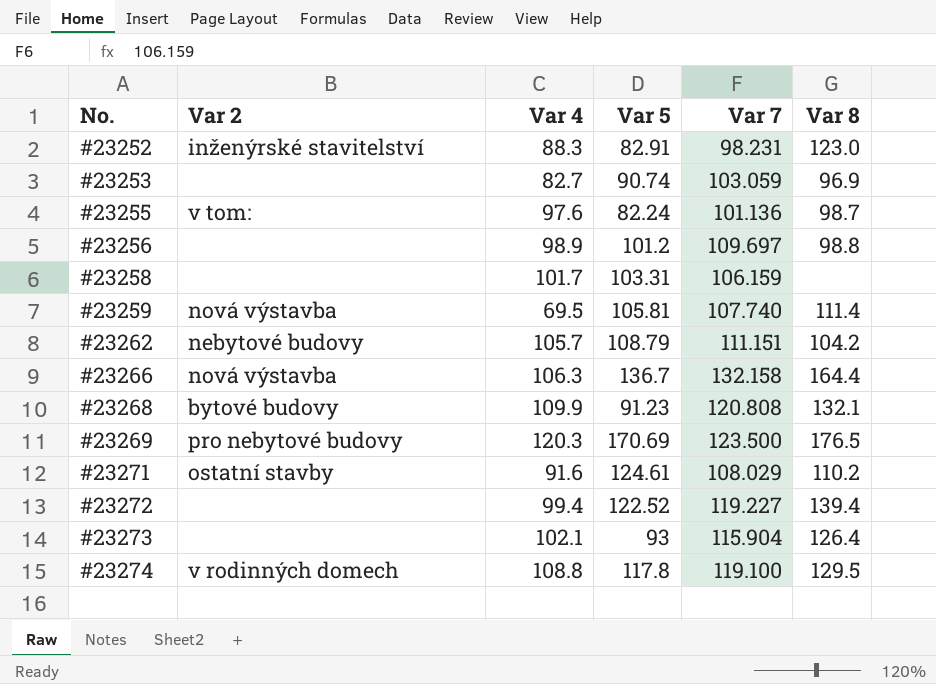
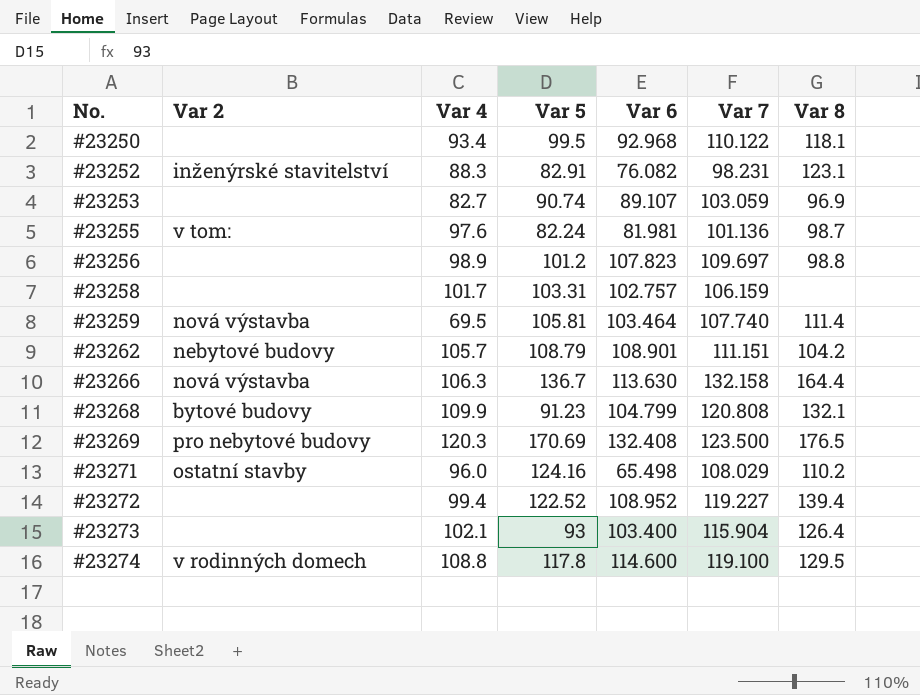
column Var 6 | position: none -> 5
row #23250: none -> none | 93.4 | 99.5 | 92.968 | 110.122 | 118.1
#23252 | Var 8: 123.0 -> 123.1
#23271 | Var 4: 91.6 -> 96.0
#23271 | Var 5: 124.61 -> 124.16

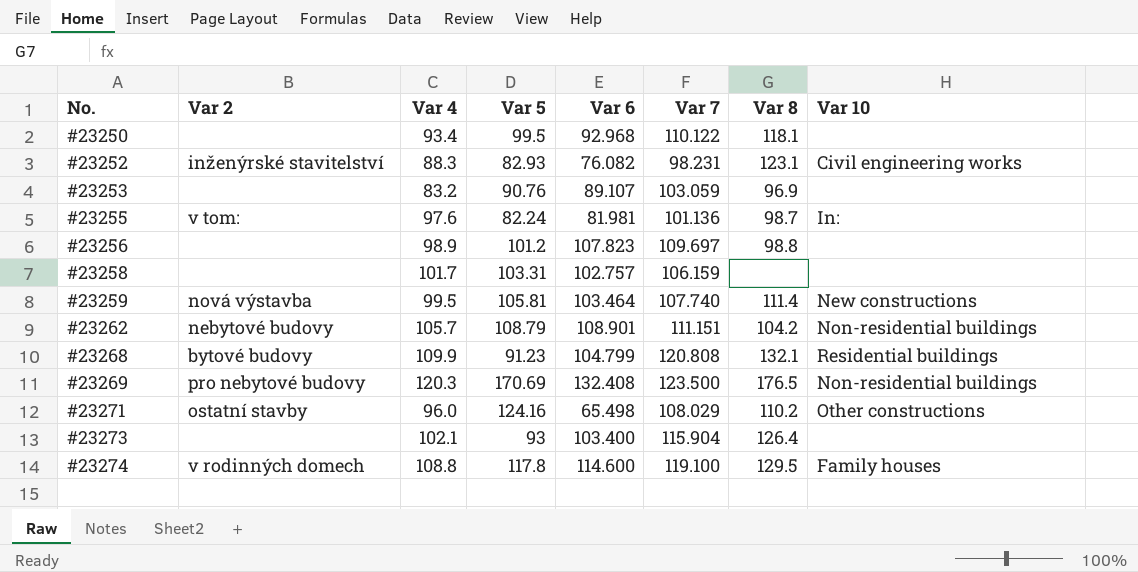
column Var 10 | position: none -> 8
row #23266: nová výstavba | 106.3 | 136.7 | 113.630 | 132.158 | 164.4 -> none
row #23272: none | 99.4 | 122.52 | 108.952 | 119.227 | 139.4 -> none
#23252 | Var 5: 82.91 -> 82.93
#23253 | Var 4: 82.7 -> 83.2
#23253 | Var 5: 90.74 -> 90.76
#23259 | Var 4: 69.5 -> 99.5

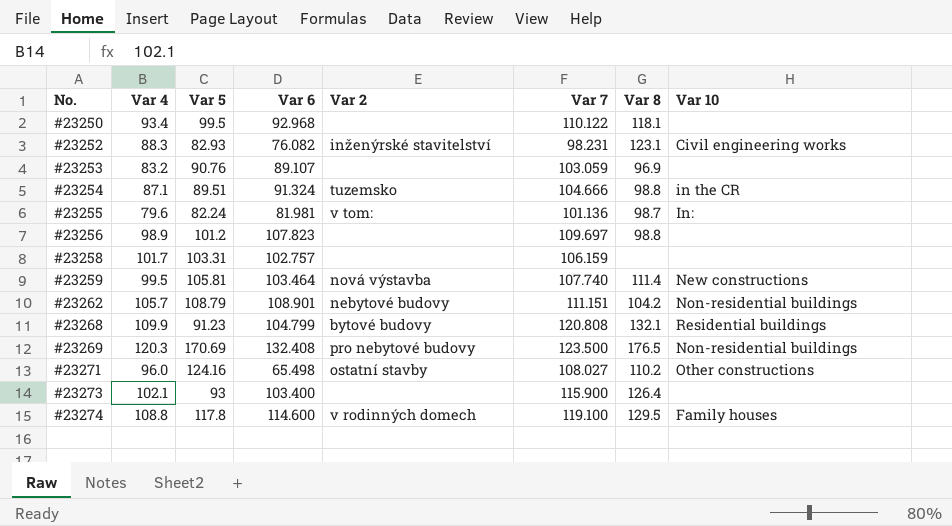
column Var 2 | position: 2 -> 5
row #23254: none -> 87.1 | 89.51 | 91.324 | tuzemsko | 104.666 | 98.8 | in the CR
#23255 | Var 4: 97.6 -> 79.6
#23271 | Var 7: 108.029 -> 108.027
#23273 | Var 7: 115.904 -> 115.900

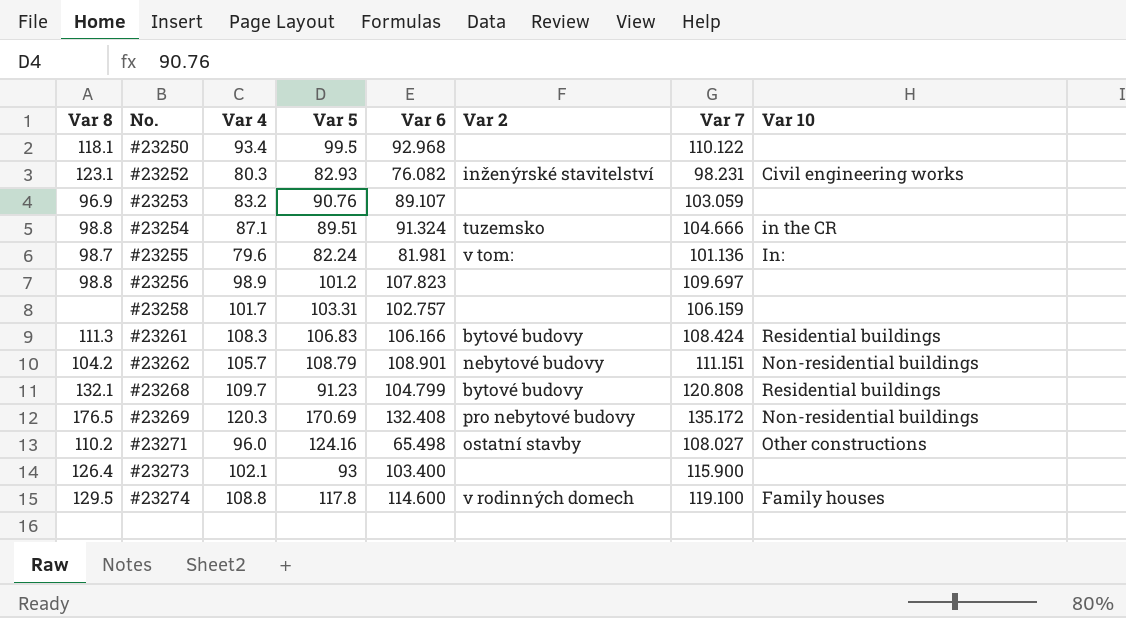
column Var 8 | position: 7 -> 1
row #23259: 99.5 | 105.81 | 103.464 | nová výstavba | 107.740 | 111.4 | New constructions -> none
#23252 | Var 4: 88.3 -> 80.3
row #23261: none -> 111.3 | 108.3 | 106.83 | 106.166 | bytové budovy | 108.424 | Residential buildings
#23268 | Var 4: 109.9 -> 109.7
#23269 | Var 7: 123.500 -> 135.172

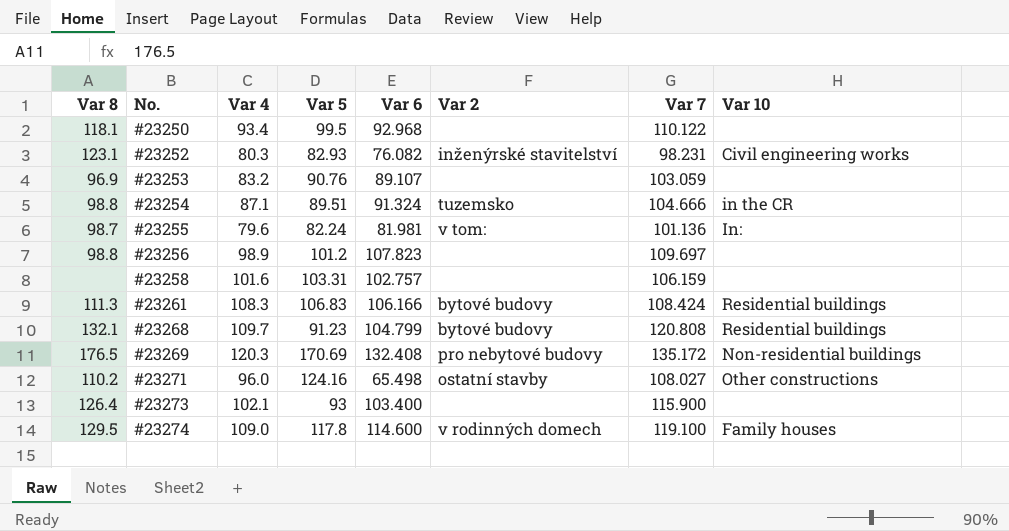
row #23262: 104.2 | 105.7 | 108.79 | 108.901 | nebytové budovy | 111.151 | Non-residential buildings -> none
#23258 | Var 4: 101.7 -> 101.6
#23274 | Var 4: 108.8 -> 109.0

